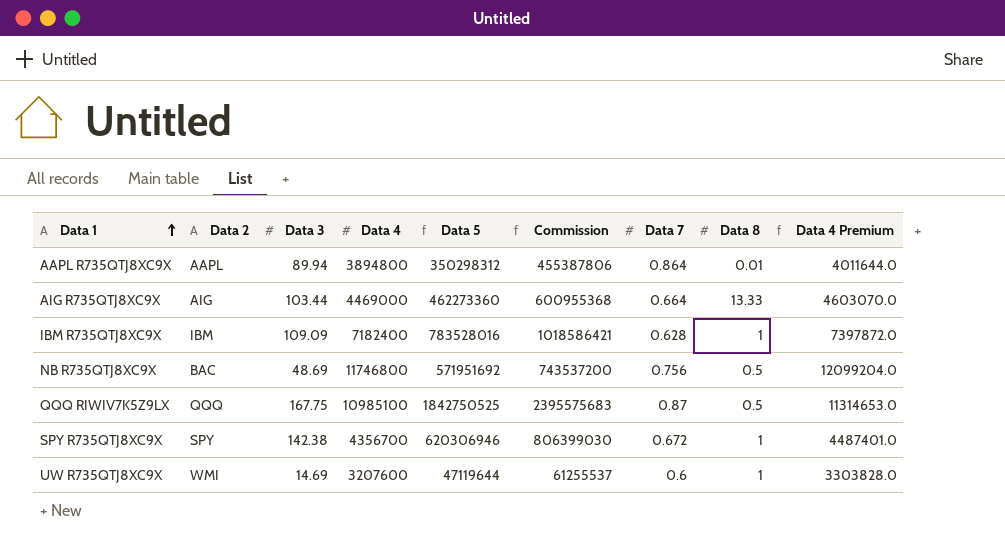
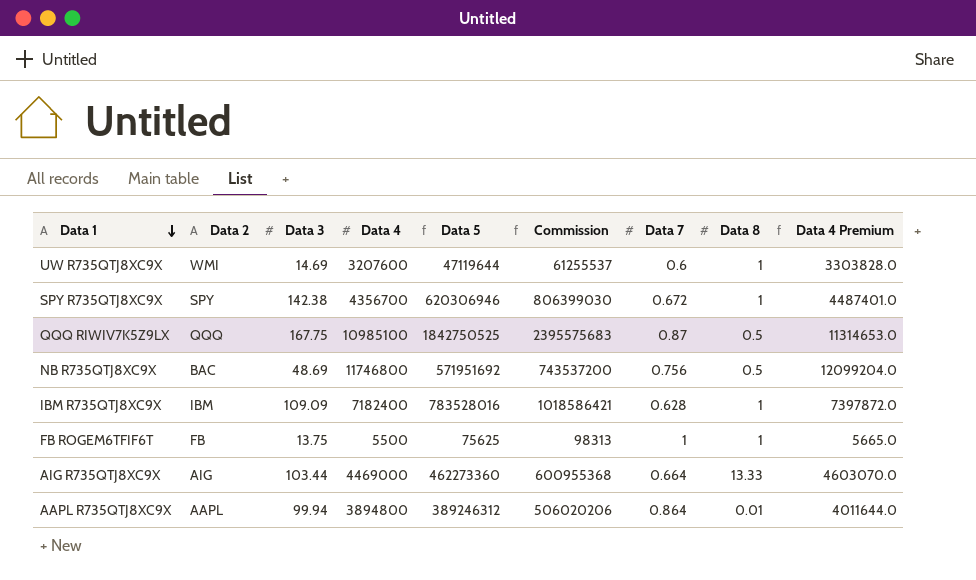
row order: Data 1 ascending -> Data 1 descending
row FB ROGEM6TFIF6T: none -> FB | 13.75 | 5500 | 75625 | 98313 | 1 | 1 | 5665.0
AAPL R735QTJ8XC9X | Data 3: 89.94 -> 99.94
AAPL R735QTJ8XC9X | Data 5: 350298312 -> 389246312
AAPL R735QTJ8XC9X | Commission: 455387806 -> 506020206

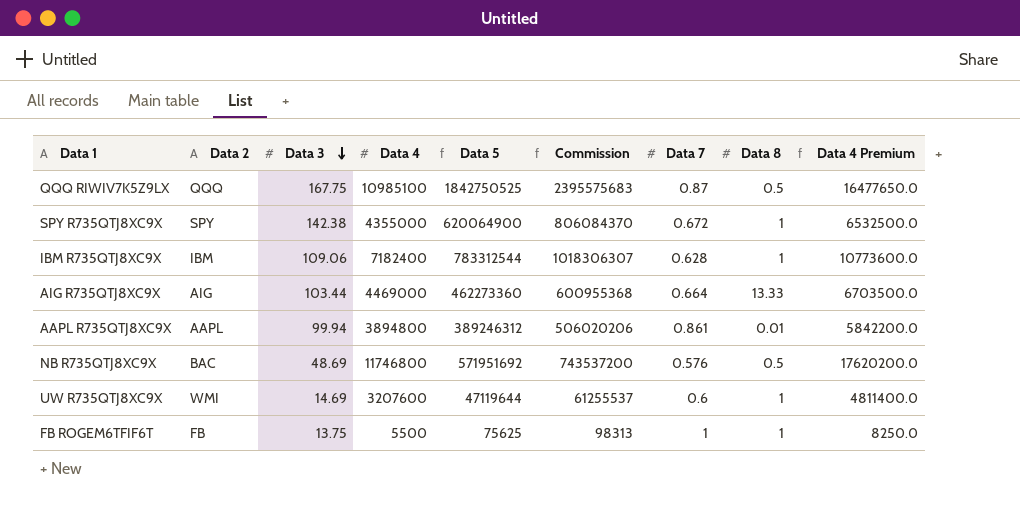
row order: Data 1 descending -> Data 3 descending
column Data 4 Premium | formula: [Data 4] * 1.03 -> [Data 4] * 1.5
SPY R735QTJ8XC9X | Data 4: 4356700 -> 4355000
SPY R735QTJ8XC9X | Data 5: 620306946 -> 620064900
SPY R735QTJ8XC9X | Commission: 806399030 -> 806084370
IBM R735QTJ8XC9X | Data 3: 109.09 -> 109.06
IBM R735QTJ8XC9X | Data 5: 783528016 -> 783312544
IBM R735QTJ8XC9X | Commission: 1018586421 -> 1018306307
AAPL R735QTJ8XC9X | Data 7: 0.864 -> 0.861
NB R735QTJ8XC9X | Data 7: 0.756 -> 0.576

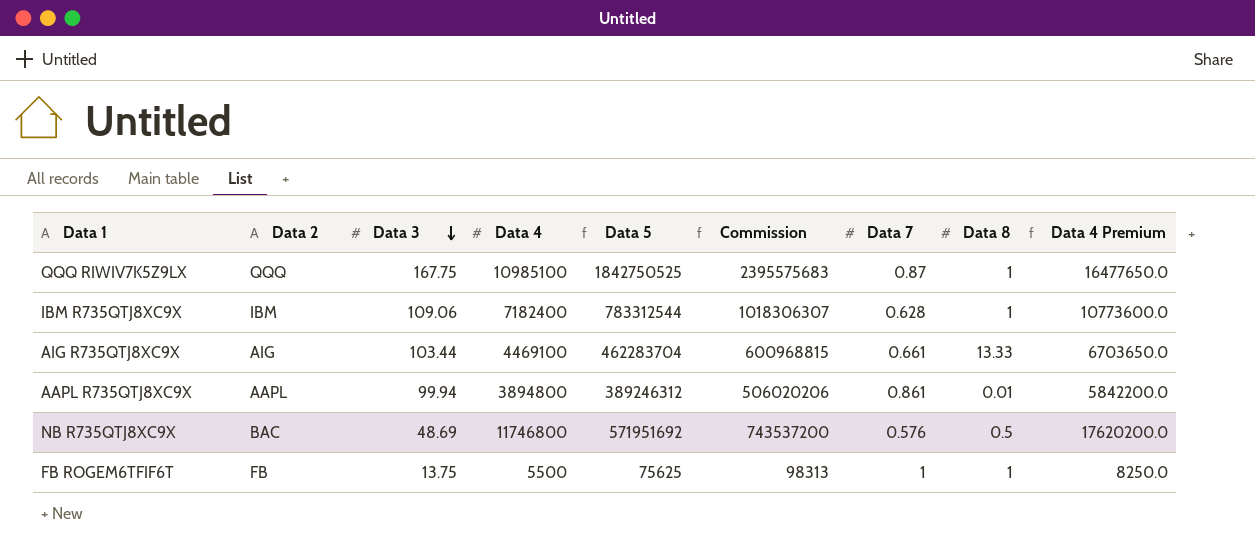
row SPY R735QTJ8XC9X: SPY | 142.38 | 4355000 | 620064900 | 806084370 | 0.672 | 1 | 6532500.0 -> none
row UW R735QTJ8XC9X: WMI | 14.69 | 3207600 | 47119644 | 61255537 | 0.6 | 1 | 4811400.0 -> none
QQQ RIWIV7K5Z9LX | Data 8: 0.5 -> 1
AIG R735QTJ8XC9X | Data 4: 4469000 -> 4469100
AIG R735QTJ8XC9X | Data 5: 462273360 -> 462283704
AIG R735QTJ8XC9X | Commission: 600955368 -> 600968815
AIG R735QTJ8XC9X | Data 7: 0.664 -> 0.661
AIG R735QTJ8XC9X | Data 4 Premium: 6703500.0 -> 6703650.0

